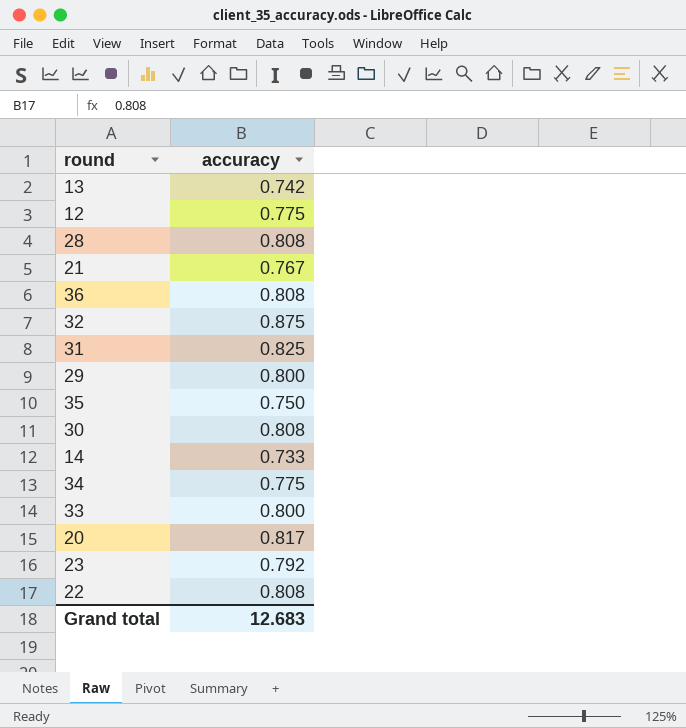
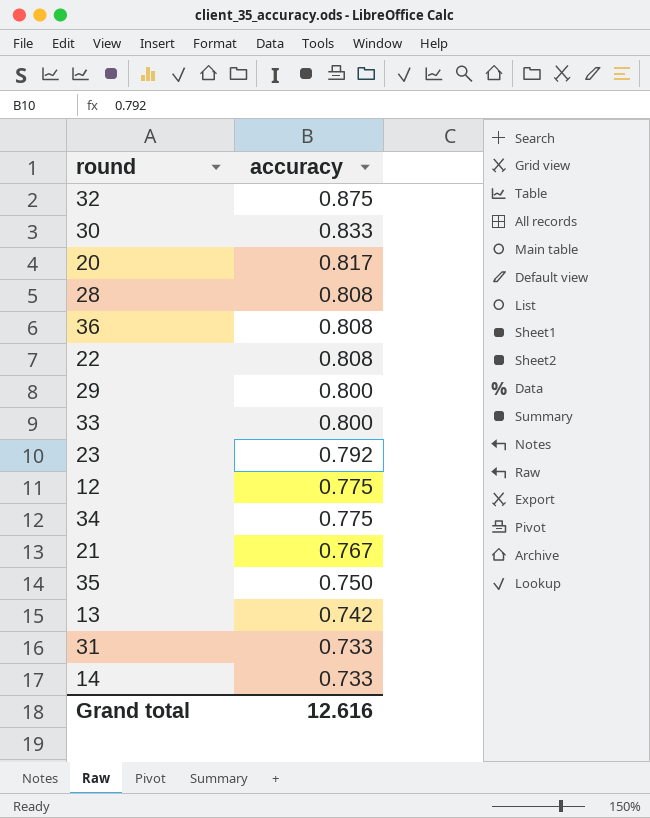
row order: none -> accuracy descending
30 | accuracy: 0.808 -> 0.833
31 | accuracy: 0.825 -> 0.733
Grand total | accuracy: 12.683 -> 12.616

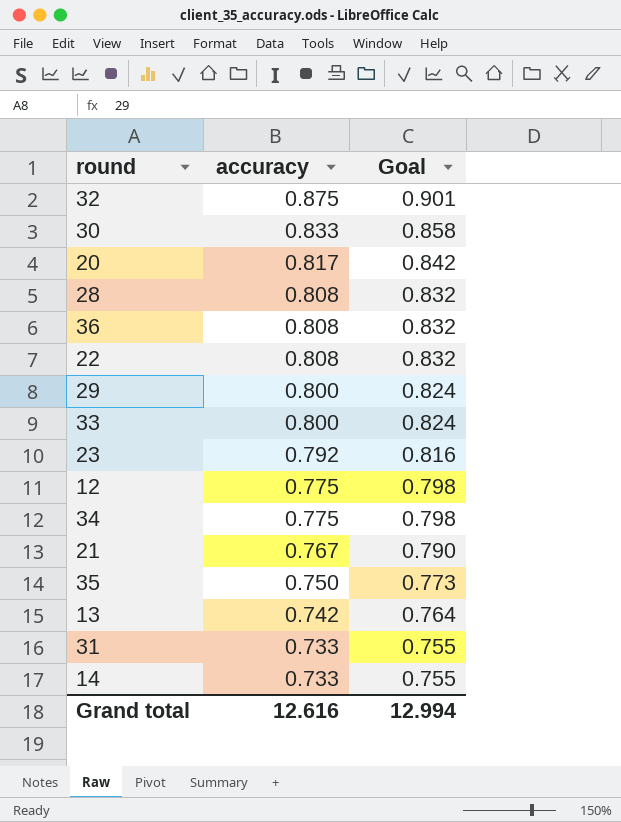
column Goal | formula: none -> [accuracy] * 1.03

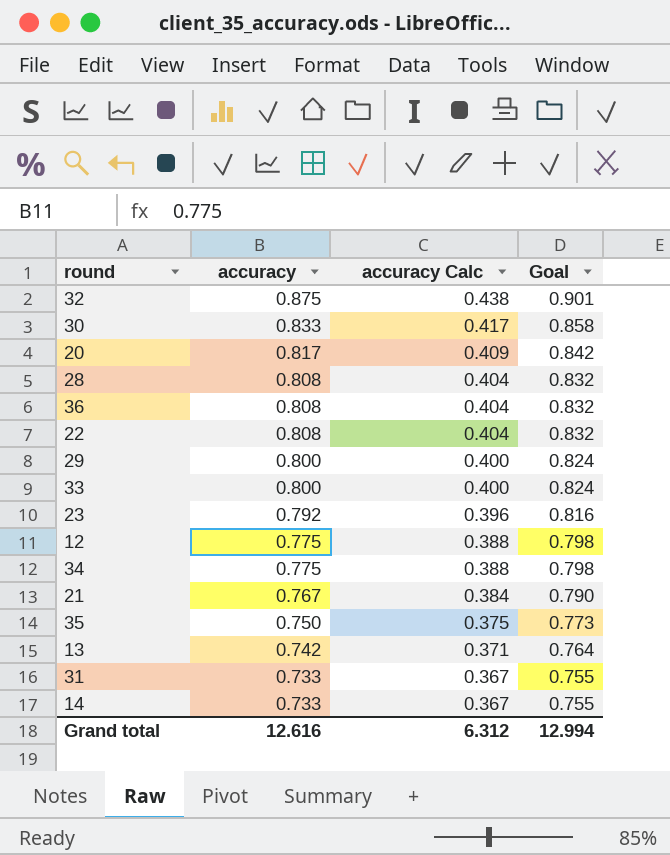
column accuracy Calc | formula: none -> [accuracy] * 0.5

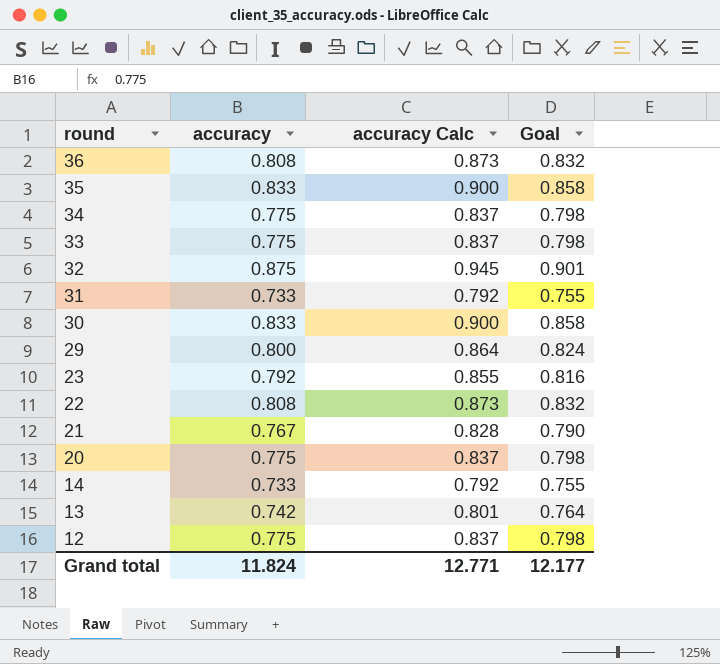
row order: accuracy descending -> round descending
column accuracy Calc | formula: [accuracy] * 0.5 -> [accuracy] * 1.08
row 28: 0.808 | 0.404 | 0.832 -> none
35 | accuracy: 0.750 -> 0.833
35 | Goal: 0.773 -> 0.858
33 | accuracy: 0.800 -> 0.775
33 | Goal: 0.824 -> 0.798
20 | accuracy: 0.817 -> 0.775
20 | Goal: 0.842 -> 0.798
Grand total | accuracy: 12.616 -> 11.824
Grand total | accuracy Calc: 6.312 -> 12.771
Grand total | Goal: 12.994 -> 12.177

